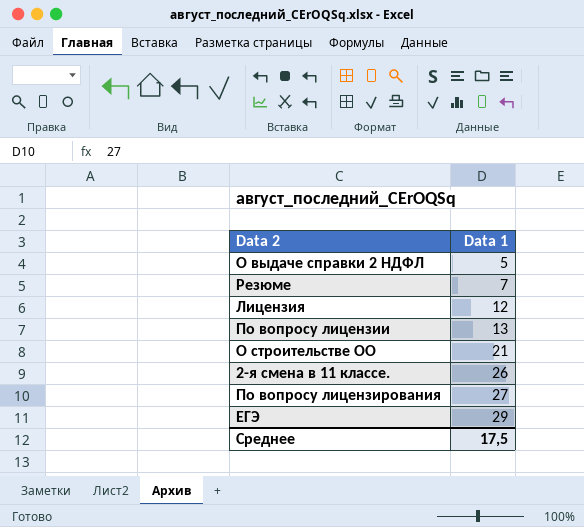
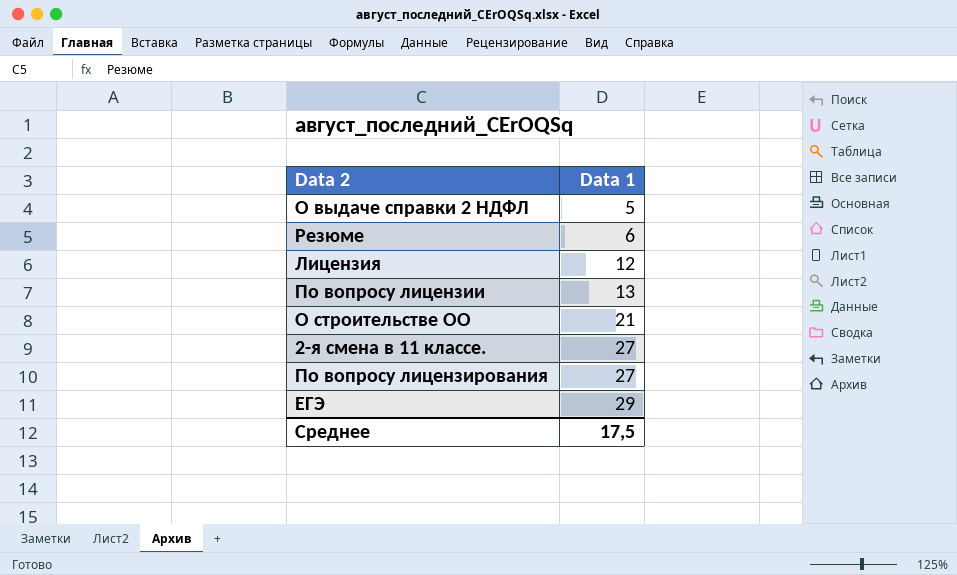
Резюме | Data 1: 7 -> 6
2-я смена в 11 классе. | Data 1: 26 -> 27

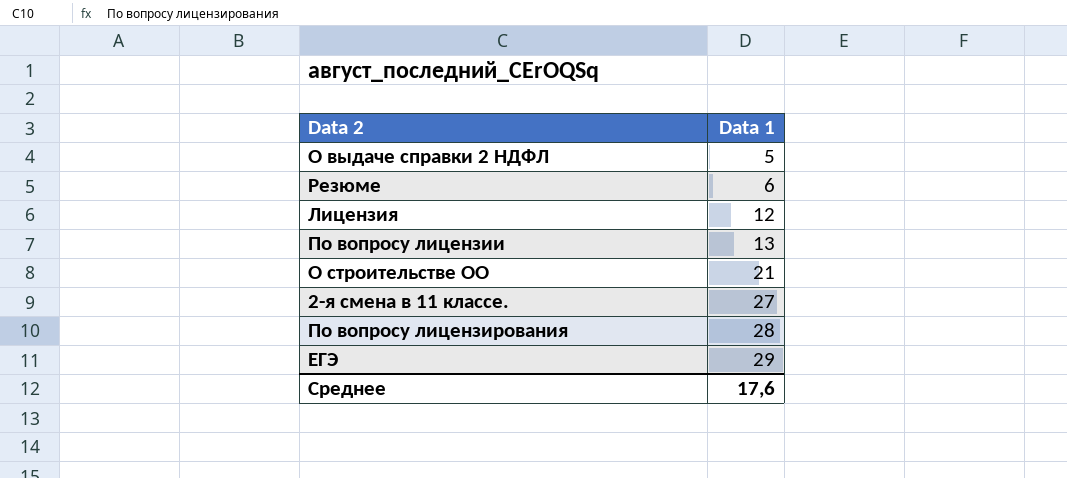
По вопросу лицензирования | Data 1: 27 -> 28
Среднее | Data 1: 17,5 -> 17,6

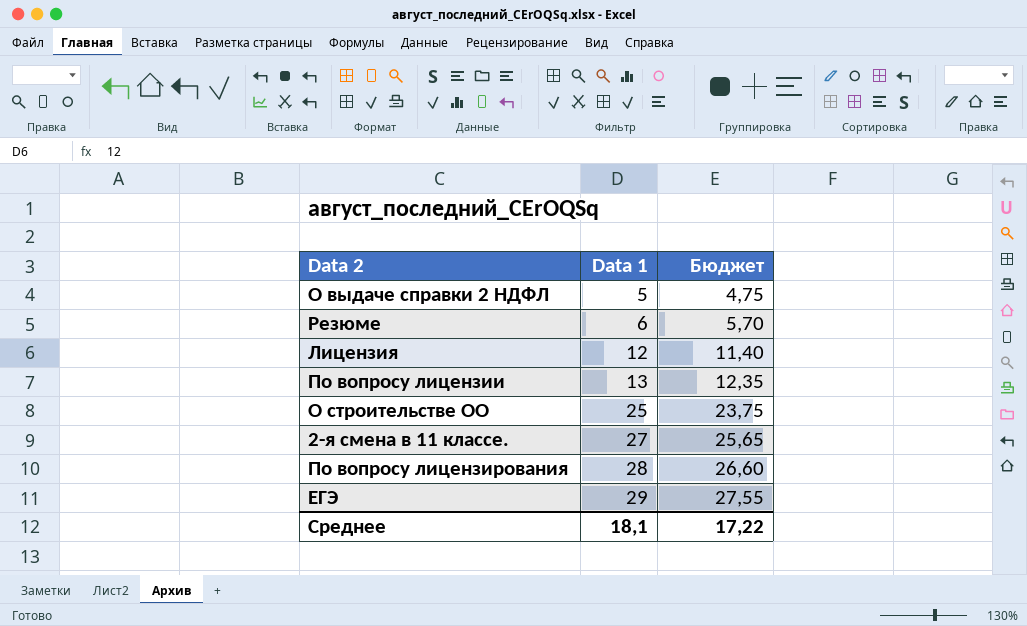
column Бюджет | formula: none -> [Data 1] * 0,95
О строительстве ОО | Data 1: 21 -> 25
Среднее | Data 1: 17,6 -> 18,1

